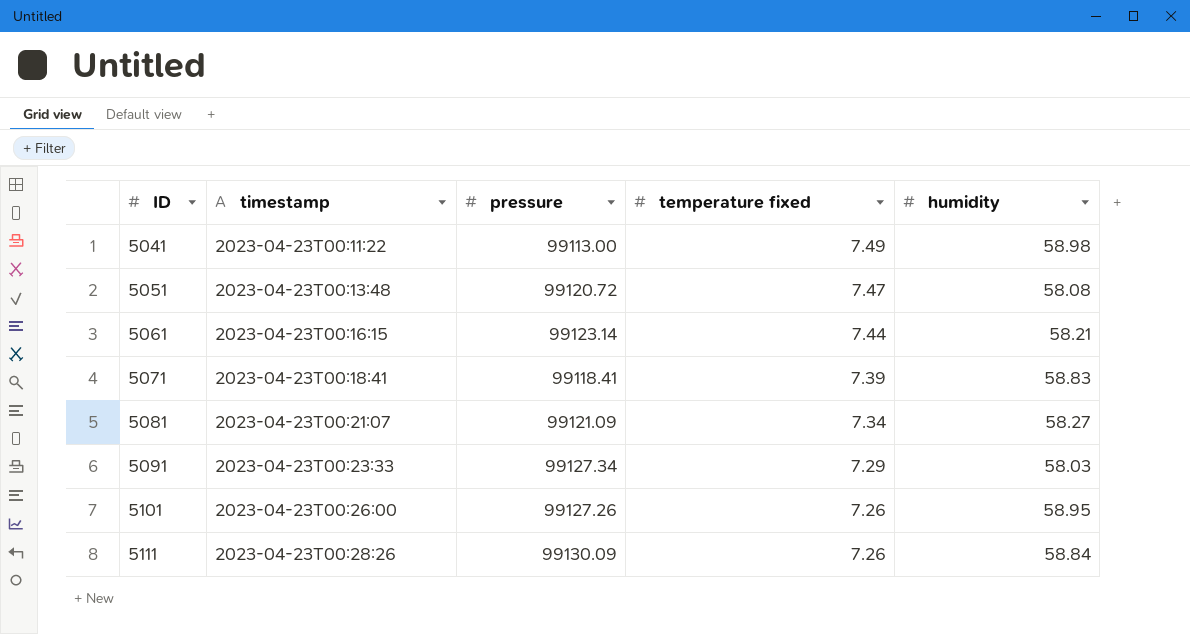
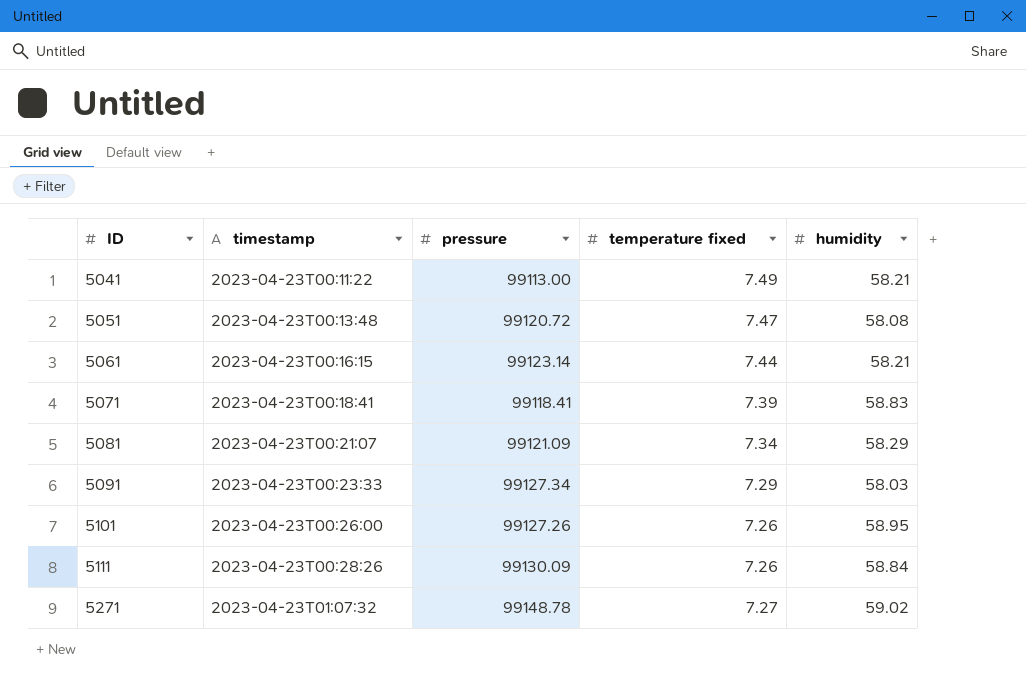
5041 | humidity: 58.98 -> 58.21
5081 | humidity: 58.27 -> 58.29
row 5271: none -> 2023-04-23T01:07:32 | 99148.78 | 7.27 | 59.02

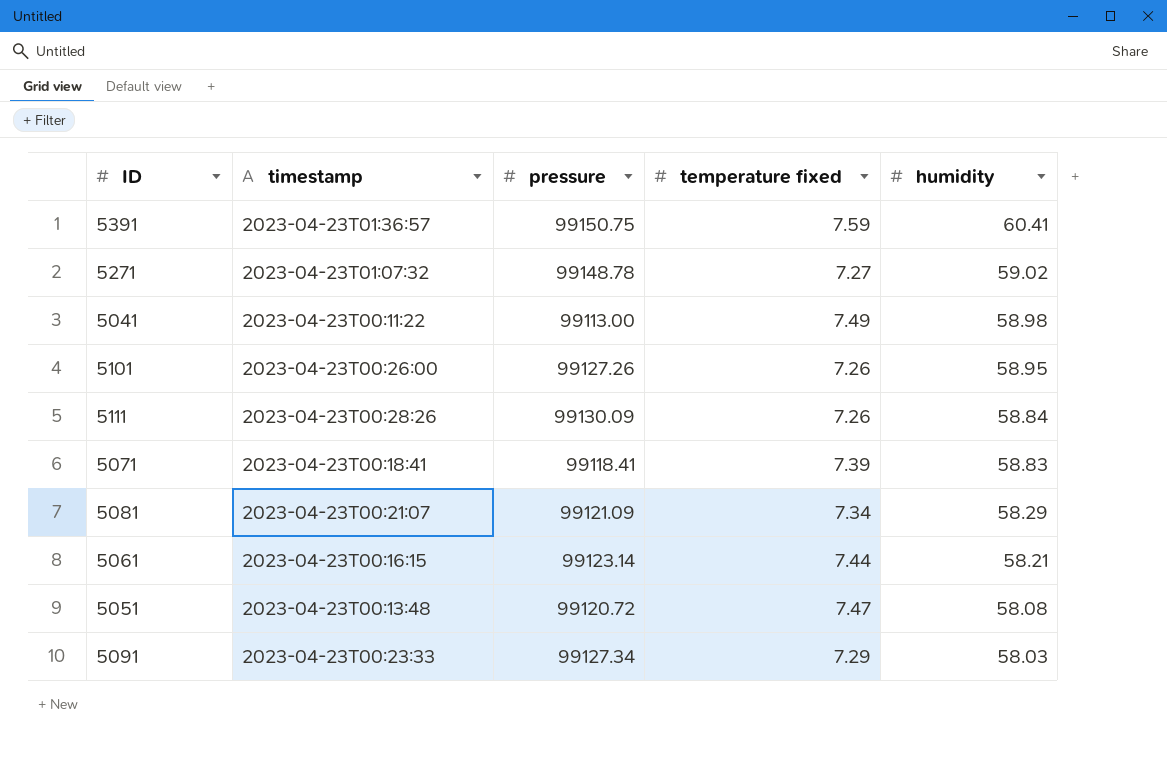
row order: ID ascending -> humidity descending
row 5391: none -> 2023-04-23T01:36:57 | 99150.75 | 7.59 | 60.41
5041 | humidity: 58.21 -> 58.98

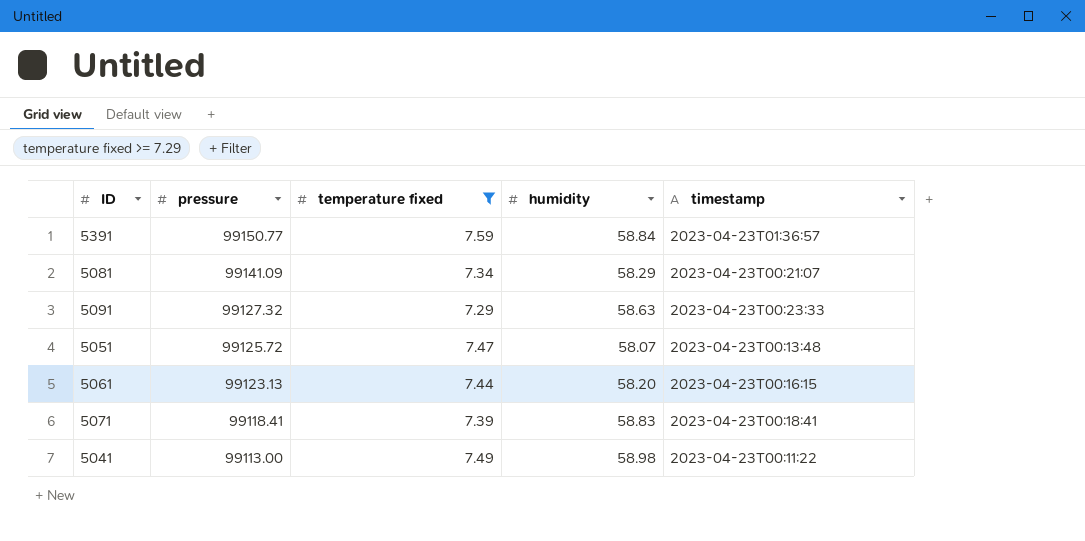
filter: none -> temperature fixed >= 7.29
row order: humidity descending -> pressure descending
column timestamp | position: 2 -> 5
5391 | pressure: 99150.75 -> 99150.77
5391 | humidity: 60.41 -> 58.84
5081 | pressure: 99121.09 -> 99141.09
5091 | pressure: 99127.34 -> 99127.32
5091 | humidity: 58.03 -> 58.63
5051 | pressure: 99120.72 -> 99125.72
5051 | humidity: 58.08 -> 58.07
5061 | pressure: 99123.14 -> 99123.13
5061 | humidity: 58.21 -> 58.20

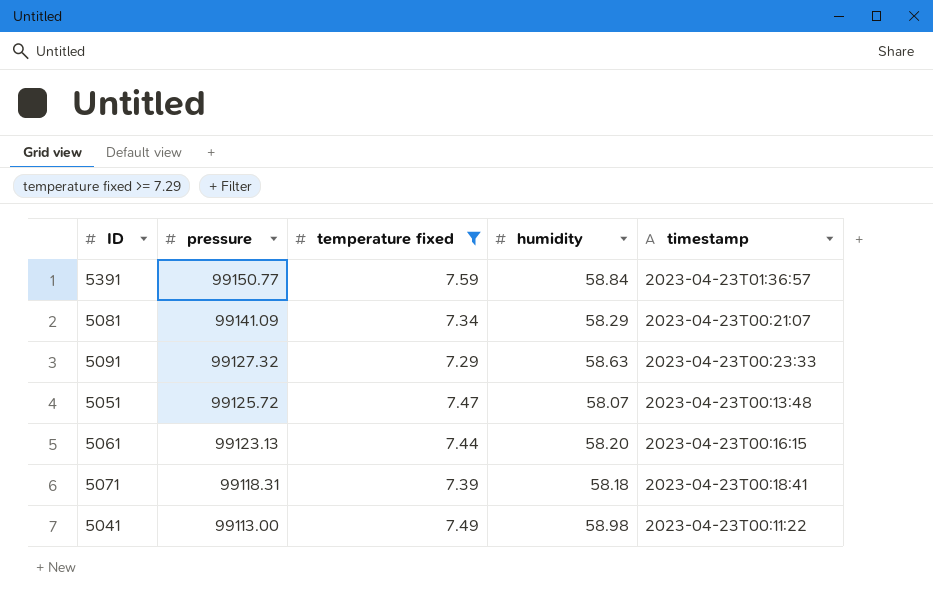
5071 | pressure: 99118.41 -> 99118.31
5071 | humidity: 58.83 -> 58.18

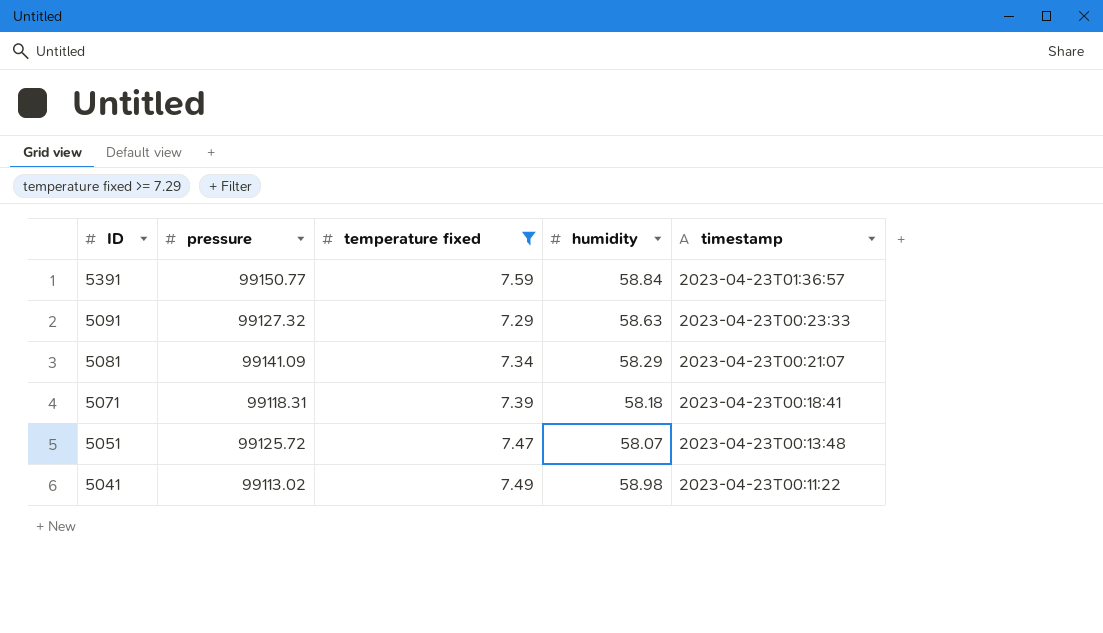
row order: pressure descending -> ID descending
row 5061: 99123.13 | 7.44 | 58.20 | 2023-04-23T00:16:15 -> none
5041 | pressure: 99113.00 -> 99113.02

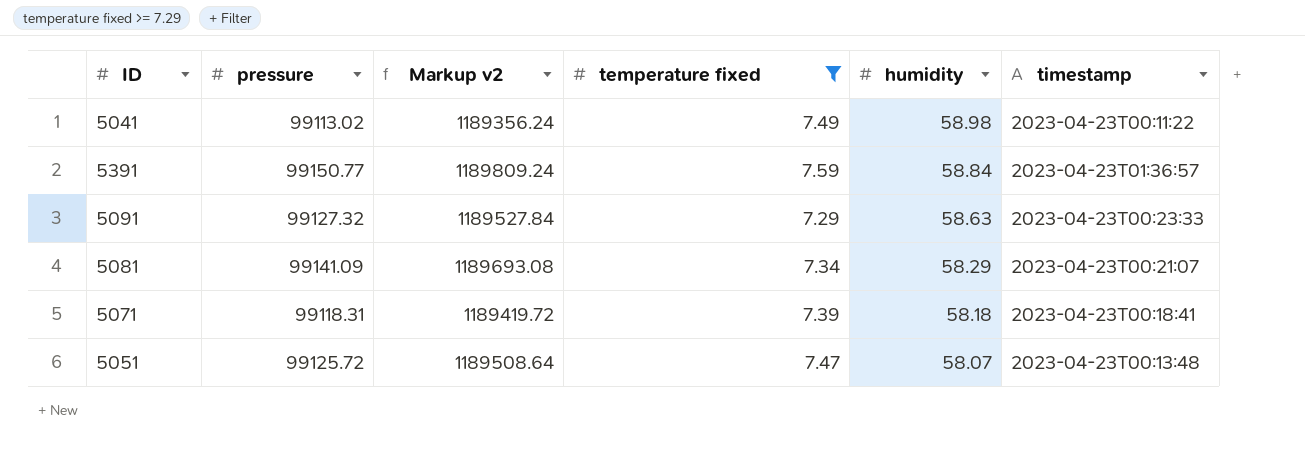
row order: ID descending -> humidity descending
column Markup v2 | formula: none -> [pressure] * 12

